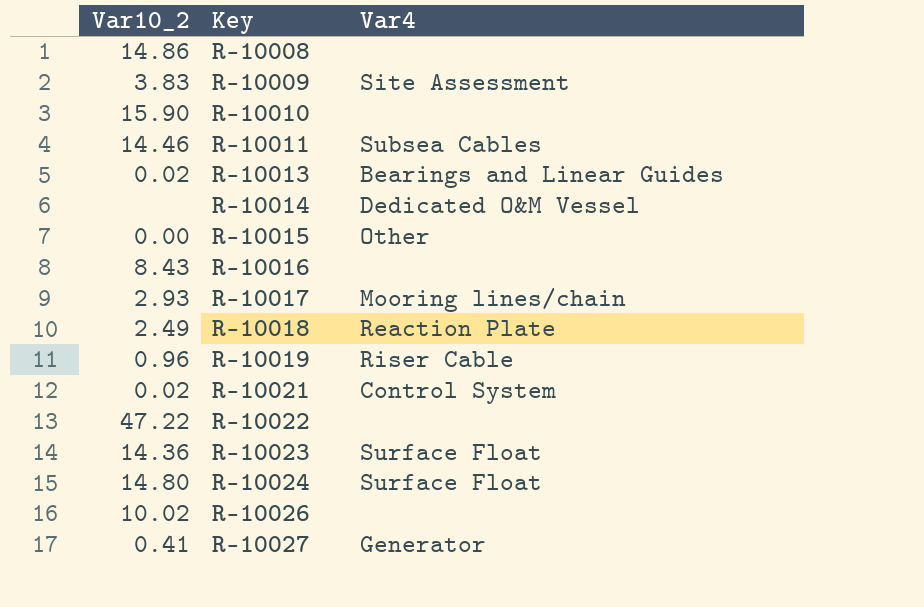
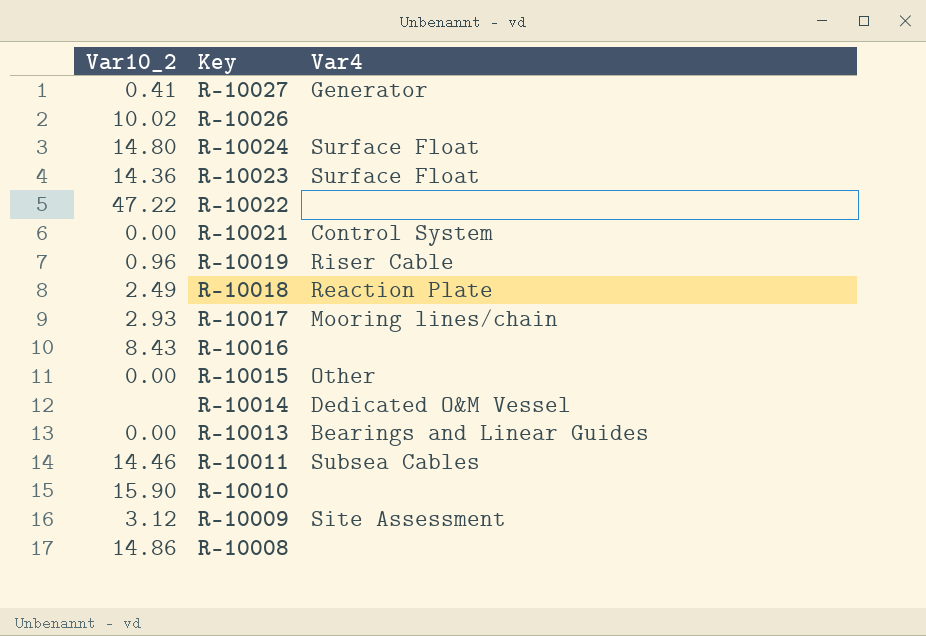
row order: Key ascending -> Key descending
R-10021 | Var10_2: 0.02 -> 0.00
R-10013 | Var10_2: 0.02 -> 0.00
R-10009 | Var10_2: 3.83 -> 3.12

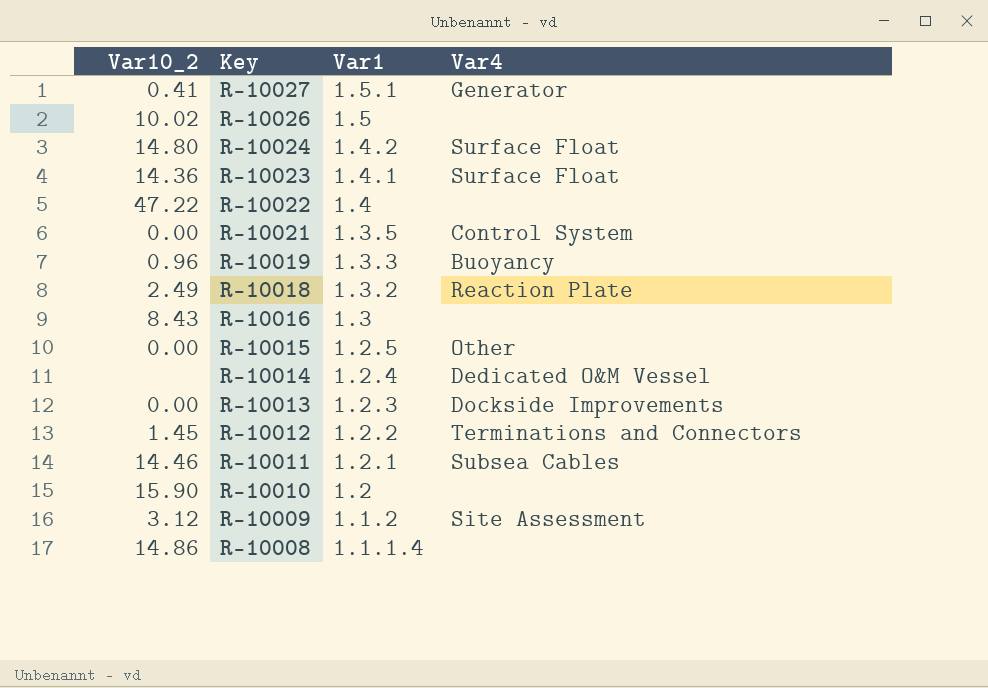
column Var1 | position: none -> 3
row R-10017: 2.93 | Mooring lines/chain -> none
R-10019 | Var4: Riser Cable -> Buoyancy
R-10013 | Var4: Bearings and Linear Guides -> Dockside Improvements
row R-10012: none -> 1.45 | 1.2.2 | Terminations and Connectors

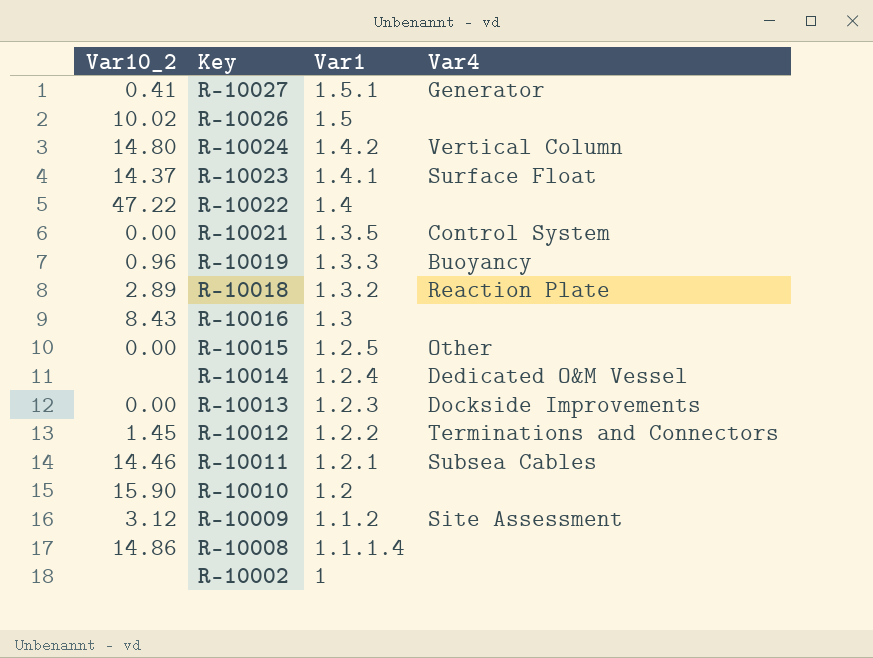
R-10024 | Var4: Surface Float -> Vertical Column
R-10023 | Var10_2: 14.36 -> 14.37
R-10018 | Var10_2: 2.49 -> 2.89
row R-10002: none -> none | 1 | none

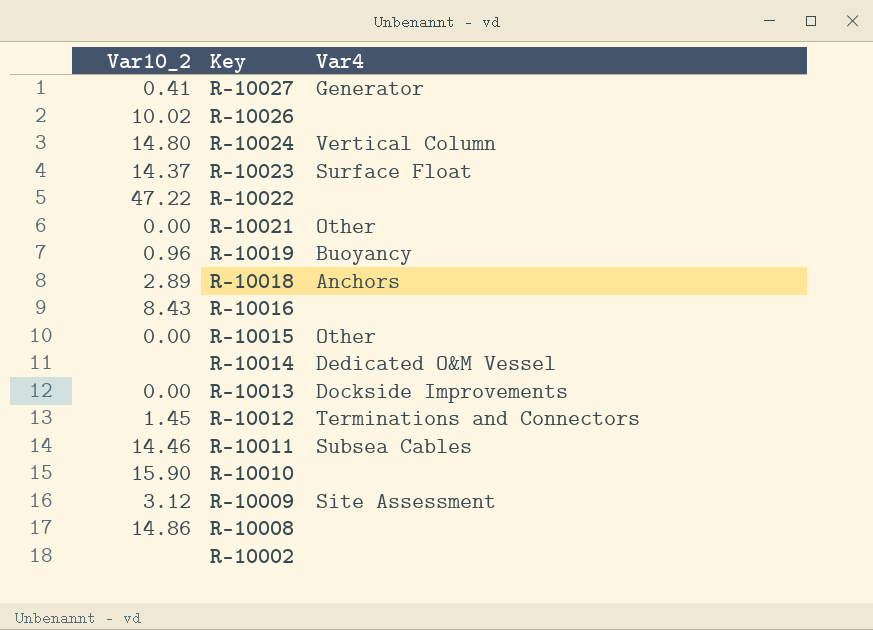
column Var1 | position: 3 -> none
R-10021 | Var4: Control System -> Other
R-10018 | Var4: Reaction Plate -> Anchors

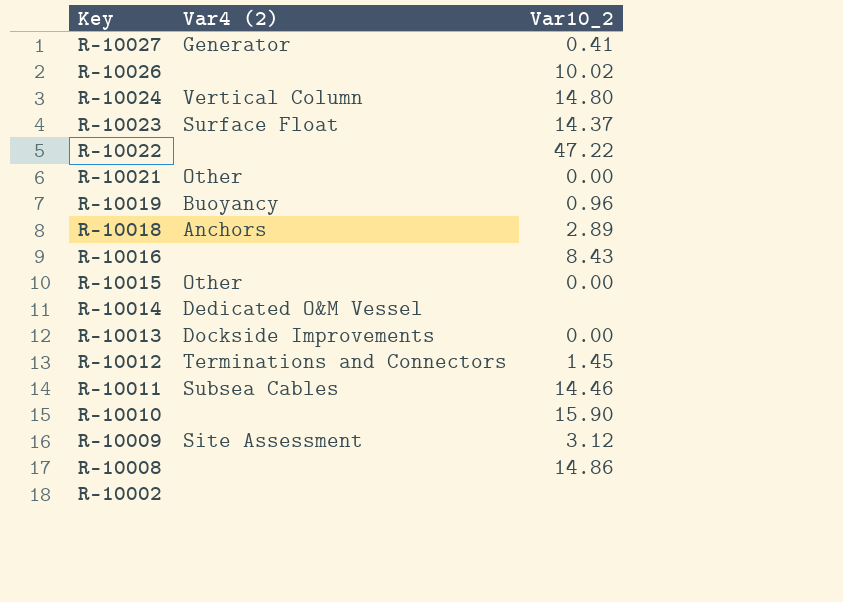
column name: Var4 -> Var4 (2)
column Var10_2 | position: 1 -> 3

